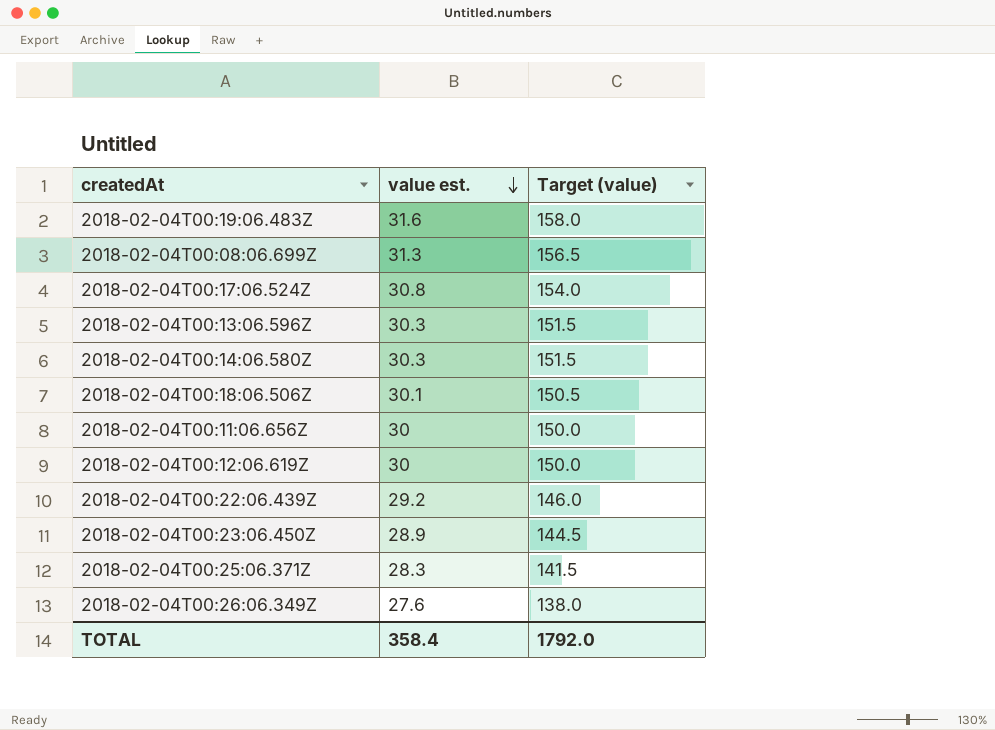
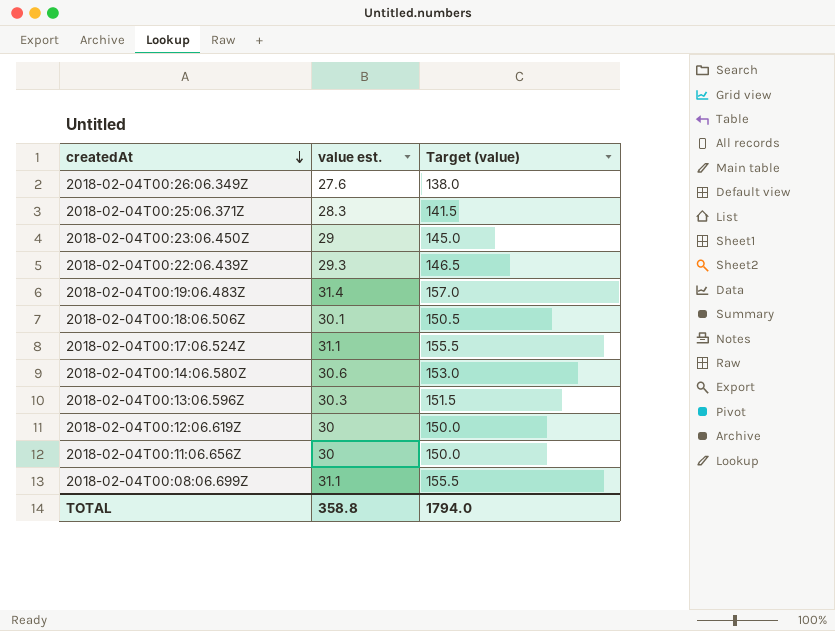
row order: value est. descending -> createdAt descending
2018-02-04T00:23:06.450Z | value est.: 28.9 -> 29
2018-02-04T00:23:06.450Z | Target (value): 144.5 -> 145.0
2018-02-04T00:22:06.439Z | value est.: 29.2 -> 29.3
2018-02-04T00:22:06.439Z | Target (value): 146.0 -> 146.5
2018-02-04T00:19:06.483Z | value est.: 31.6 -> 31.4
2018-02-04T00:19:06.483Z | Target (value): 158.0 -> 157.0
2018-02-04T00:17:06.524Z | value est.: 30.8 -> 31.1
2018-02-04T00:17:06.524Z | Target (value): 154.0 -> 155.5
2018-02-04T00:14:06.580Z | value est.: 30.3 -> 30.6
2018-02-04T00:14:06.580Z | Target (value): 151.5 -> 153.0
2018-02-04T00:08:06.699Z | value est.: 31.3 -> 31.1
2018-02-04T00:08:06.699Z | Target (value): 156.5 -> 155.5
TOTAL | value est.: 358.4 -> 358.8
TOTAL | Target (value): 1792.0 -> 1794.0

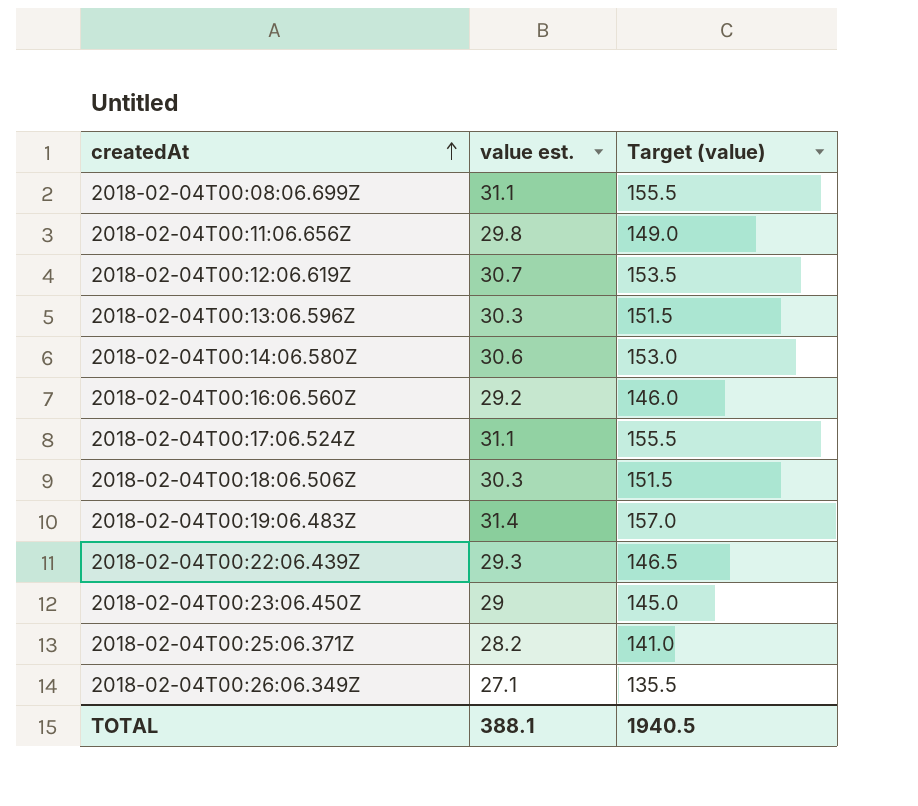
row order: createdAt descending -> createdAt ascending
2018-02-04T00:11:06.656Z | value est.: 30 -> 29.8
2018-02-04T00:11:06.656Z | Target (value): 150.0 -> 149.0
2018-02-04T00:12:06.619Z | value est.: 30 -> 30.7
2018-02-04T00:12:06.619Z | Target (value): 150.0 -> 153.5
row 2018-02-04T00:16:06.560Z: none -> 29.2 | 146.0
2018-02-04T00:18:06.506Z | value est.: 30.1 -> 30.3
2018-02-04T00:18:06.506Z | Target (value): 150.5 -> 151.5
2018-02-04T00:25:06.371Z | value est.: 28.3 -> 28.2
2018-02-04T00:25:06.371Z | Target (value): 141.5 -> 141.0
2018-02-04T00:26:06.349Z | value est.: 27.6 -> 27.1
2018-02-04T00:26:06.349Z | Target (value): 138.0 -> 135.5
TOTAL | value est.: 358.8 -> 388.1
TOTAL | Target (value): 1794.0 -> 1940.5

